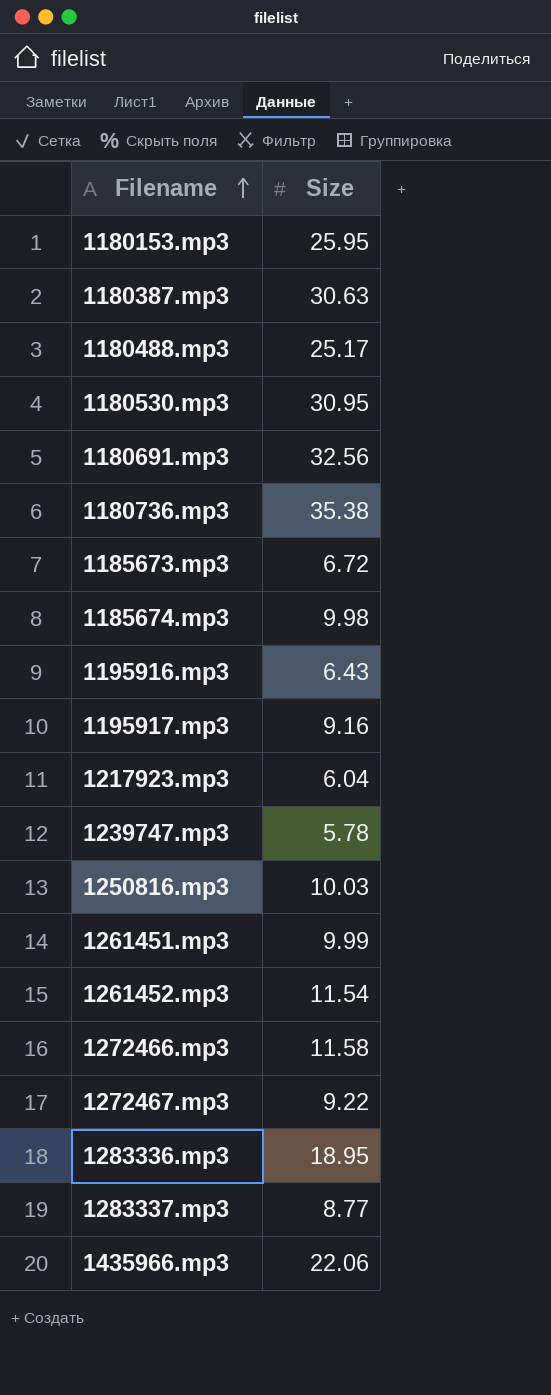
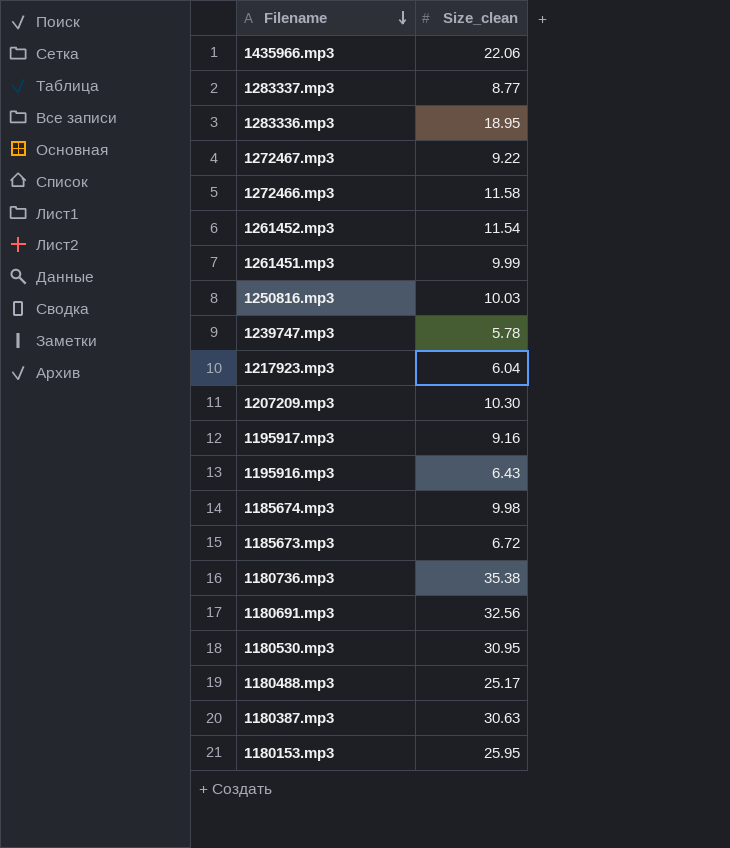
row order: Filename ascending -> Filename descending
column name: Size -> Size_clean
row 1207209.mp3: none -> 10.30

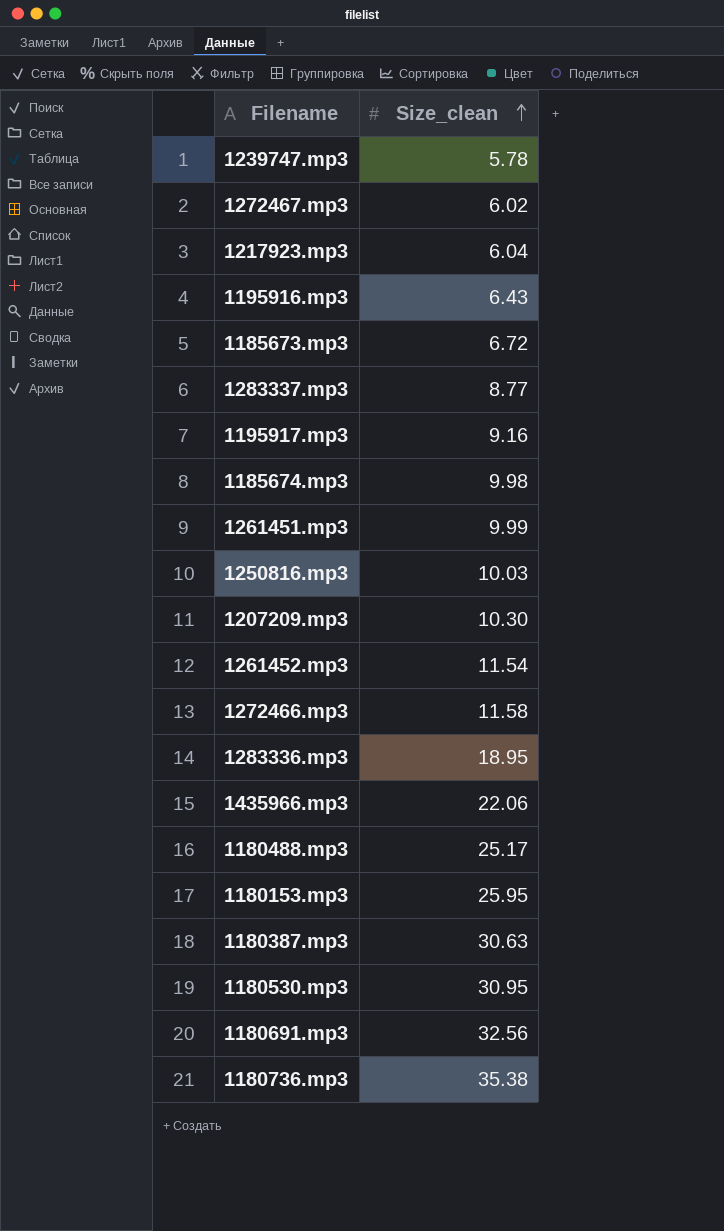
row order: Filename descending -> Size_clean ascending
1272467.mp3 | Size_clean: 9.22 -> 6.02

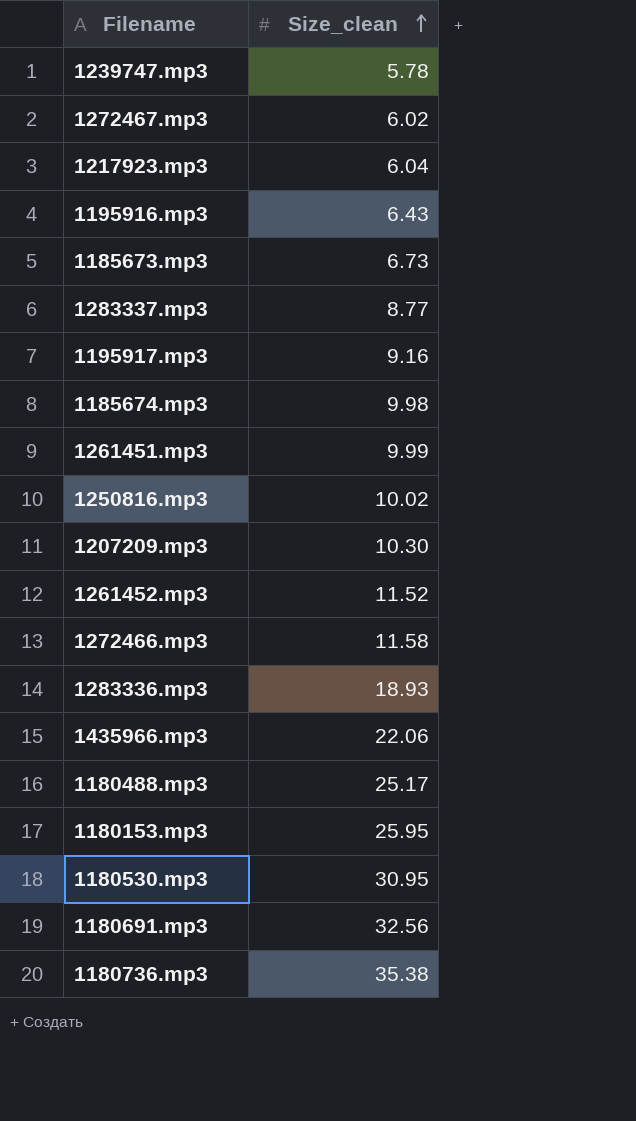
row 1180387.mp3: 30.63 -> none
1185673.mp3 | Size_clean: 6.72 -> 6.73
1250816.mp3 | Size_clean: 10.03 -> 10.02
1261452.mp3 | Size_clean: 11.54 -> 11.52
1283336.mp3 | Size_clean: 18.95 -> 18.93

